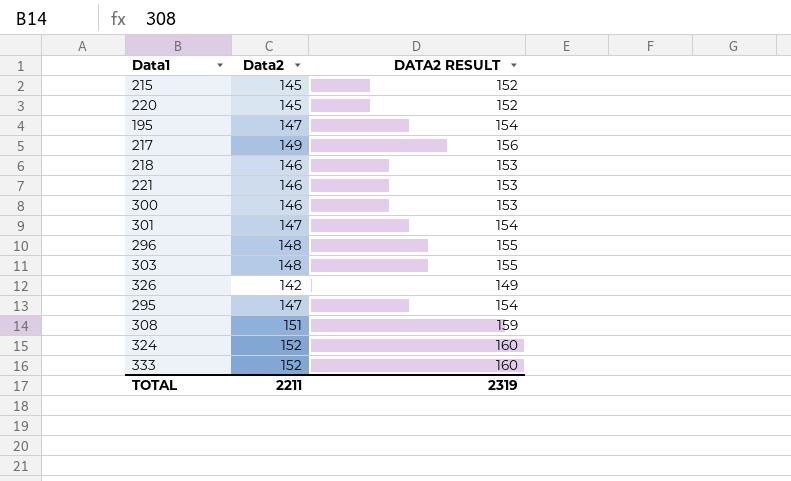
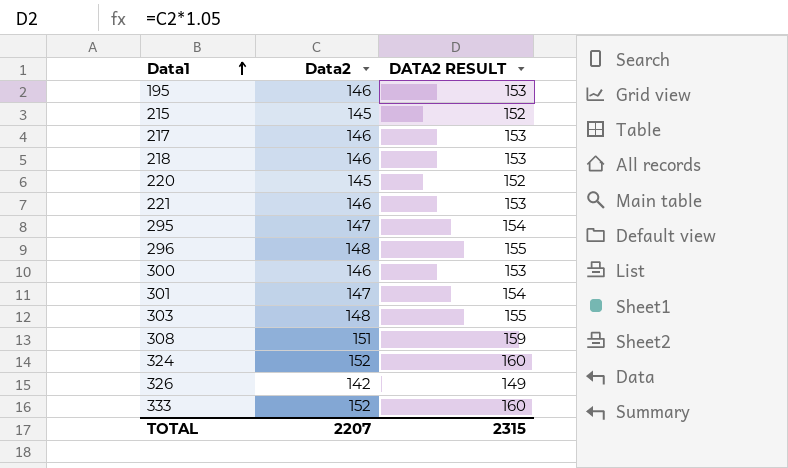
row order: none -> Data1 ascending
195 | Data2: 147 -> 146
195 | DATA2 RESULT: 154 -> 153
217 | Data2: 149 -> 146
217 | DATA2 RESULT: 156 -> 153
TOTAL | Data2: 2211 -> 2207
TOTAL | DATA2 RESULT: 2319 -> 2315

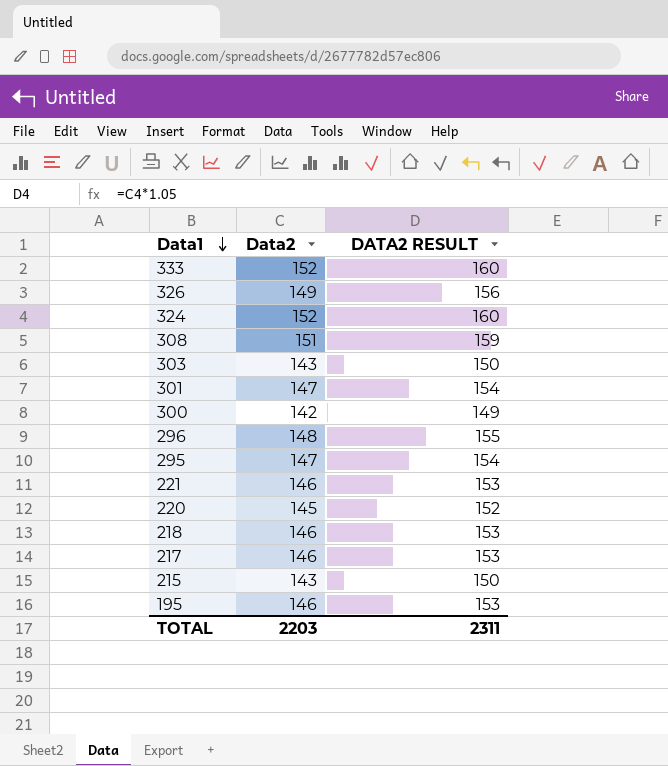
row order: Data1 ascending -> Data1 descending
326 | Data2: 142 -> 149
326 | DATA2 RESULT: 149 -> 156
303 | Data2: 148 -> 143
303 | DATA2 RESULT: 155 -> 150
300 | Data2: 146 -> 142
300 | DATA2 RESULT: 153 -> 149
215 | Data2: 145 -> 143
215 | DATA2 RESULT: 152 -> 150
TOTAL | Data2: 2207 -> 2203
TOTAL | DATA2 RESULT: 2315 -> 2311

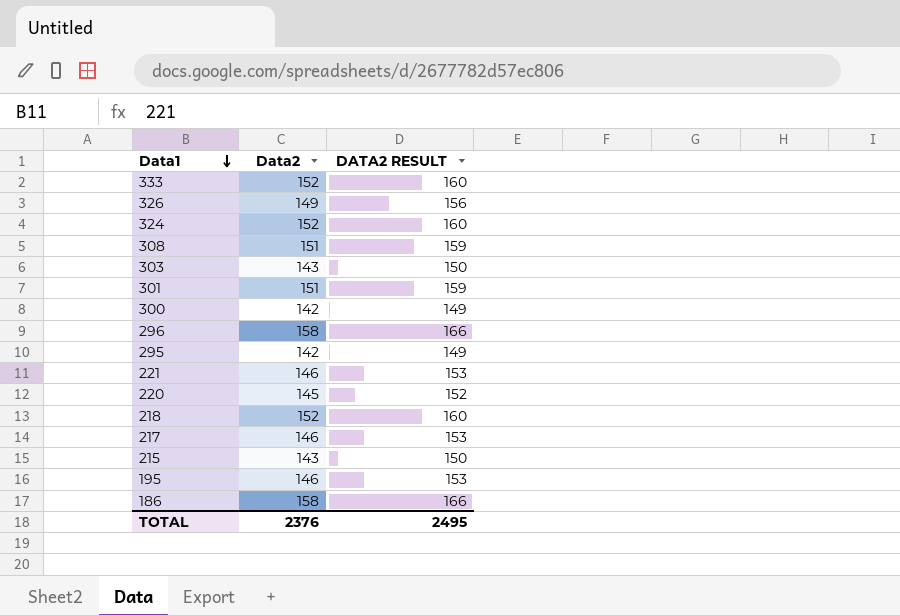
301 | Data2: 147 -> 151
301 | DATA2 RESULT: 154 -> 159
296 | Data2: 148 -> 158
296 | DATA2 RESULT: 155 -> 166
295 | Data2: 147 -> 142
295 | DATA2 RESULT: 154 -> 149
218 | Data2: 146 -> 152
218 | DATA2 RESULT: 153 -> 160
row 186: none -> 158 | 166
TOTAL | Data2: 2203 -> 2376
TOTAL | DATA2 RESULT: 2311 -> 2495

